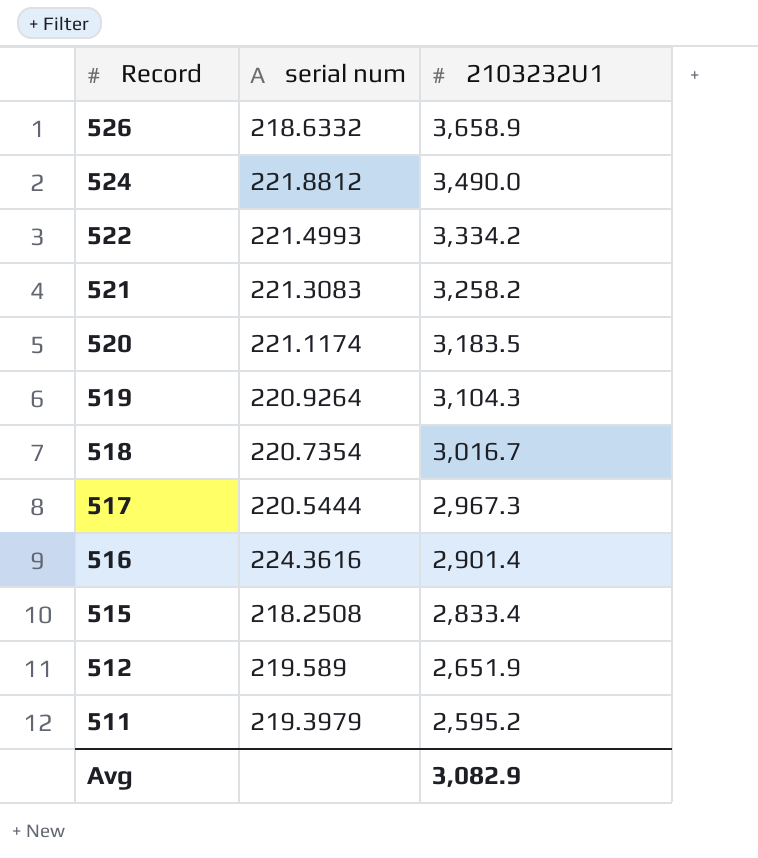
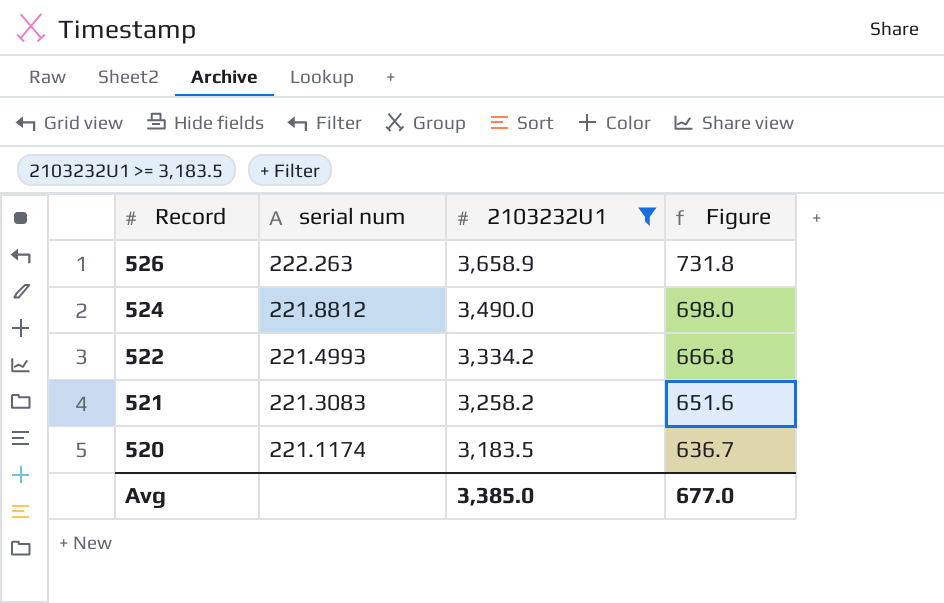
filter: none -> 2103232U1 >= 3,183.5
column Figure | formula: none -> [2103232U1] * 0.2
526 | serial num: 218.6332 -> 222.263
Avg | 2103232U1: 3,082.9 -> 3,385.0

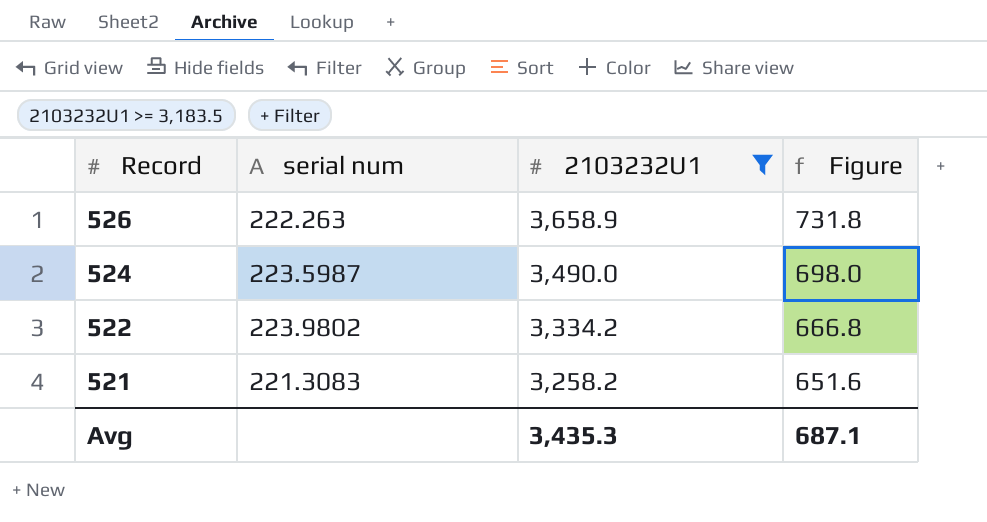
row 520: 221.1174 | 3,183.5 | 636.7 -> none
524 | serial num: 221.8812 -> 223.5987
522 | serial num: 221.4993 -> 223.9802
Avg | 2103232U1: 3,385.0 -> 3,435.3
Avg | Figure: 677.0 -> 687.1

